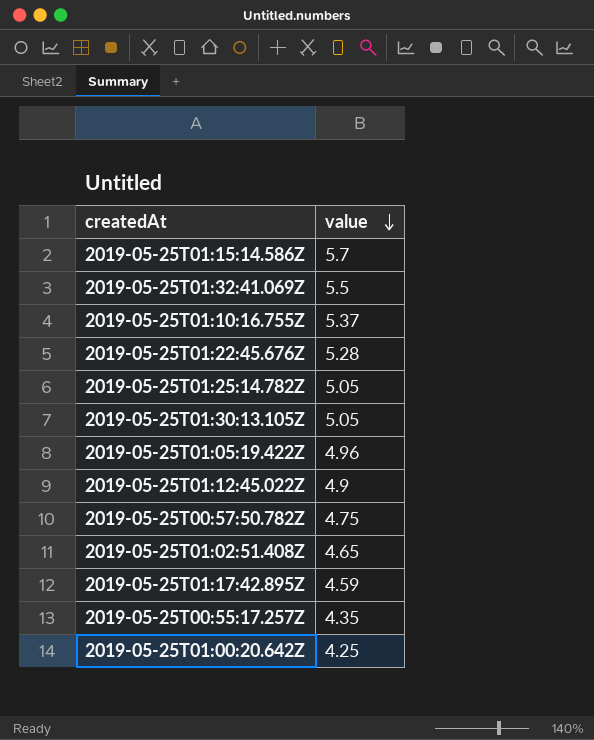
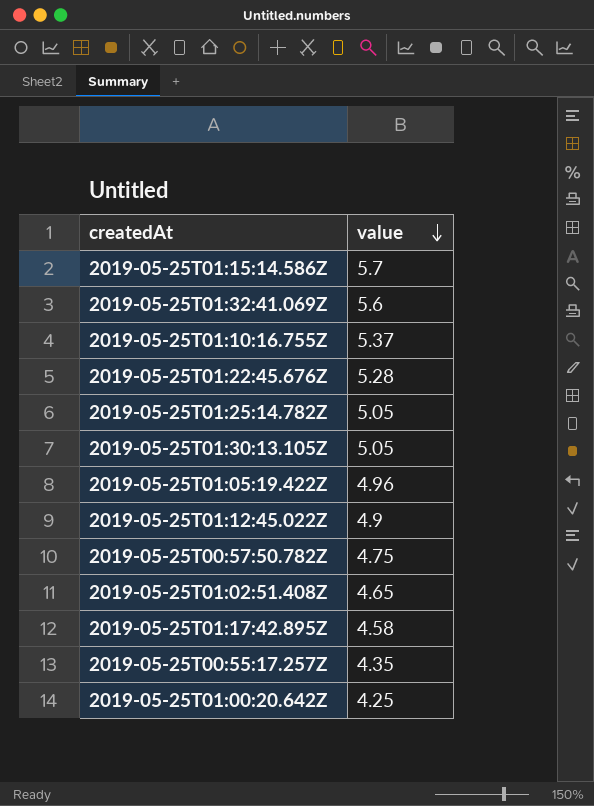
2019-05-25T01:32:41.069Z | value: 5.5 -> 5.6
2019-05-25T01:17:42.895Z | value: 4.59 -> 4.58

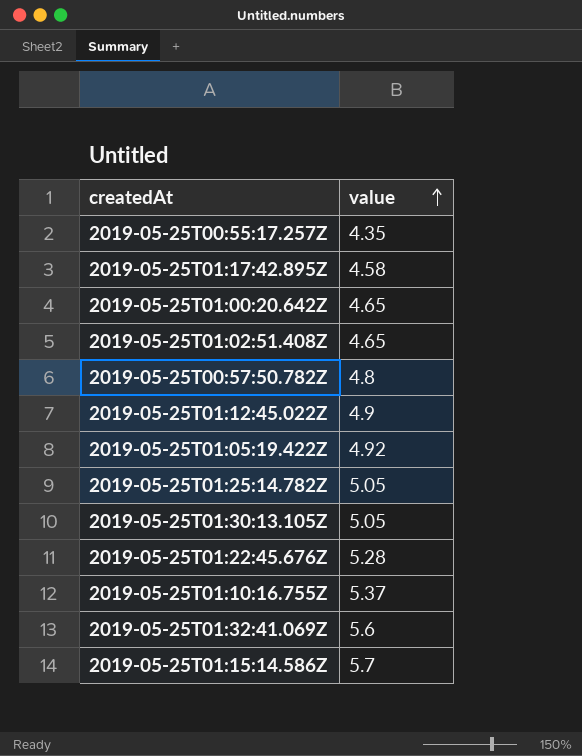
row order: value descending -> value ascending
2019-05-25T01:00:20.642Z | value: 4.25 -> 4.65
2019-05-25T00:57:50.782Z | value: 4.75 -> 4.8
2019-05-25T01:05:19.422Z | value: 4.96 -> 4.92

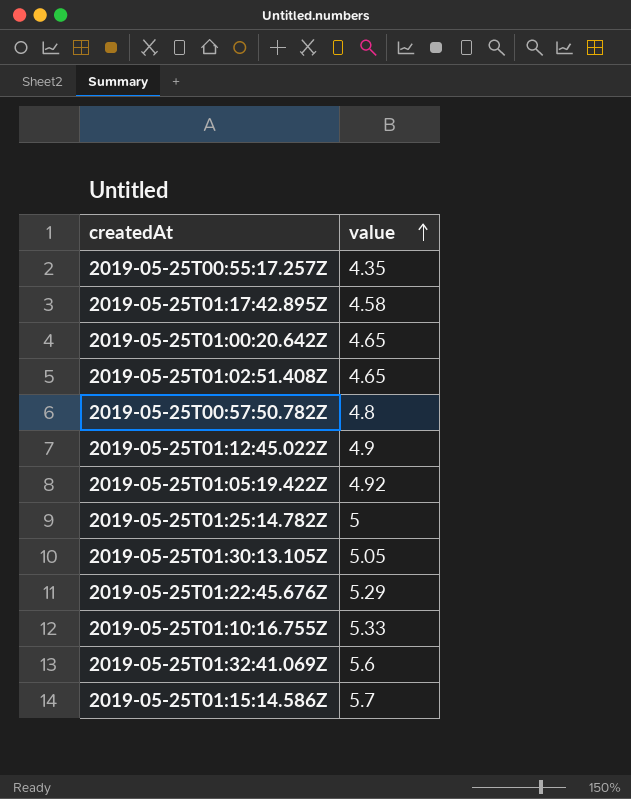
2019-05-25T01:25:14.782Z | value: 5.05 -> 5
2019-05-25T01:22:45.676Z | value: 5.28 -> 5.29
2019-05-25T01:10:16.755Z | value: 5.37 -> 5.33

